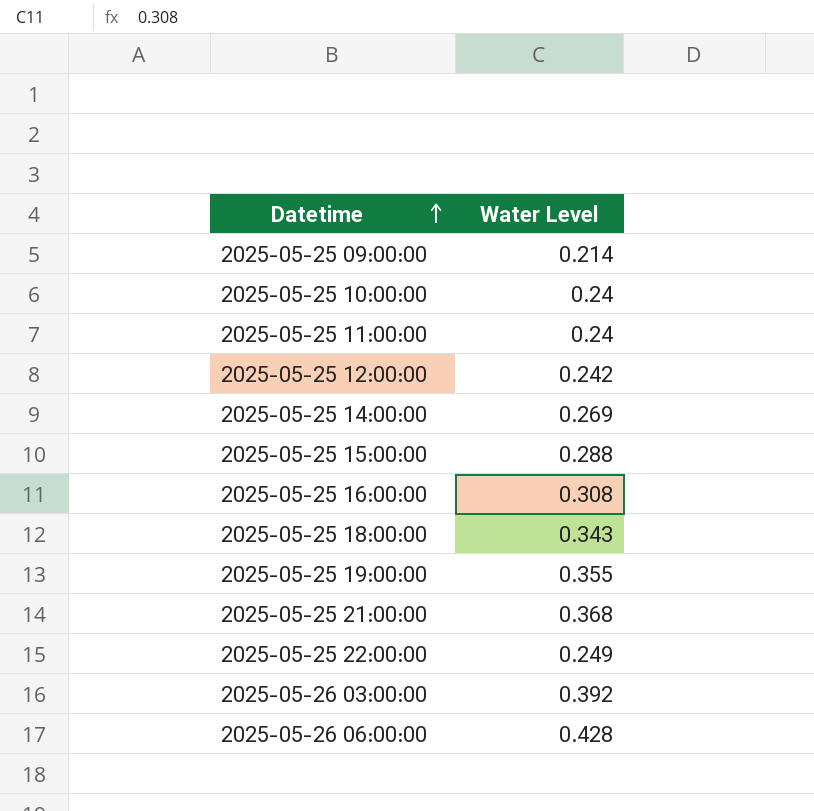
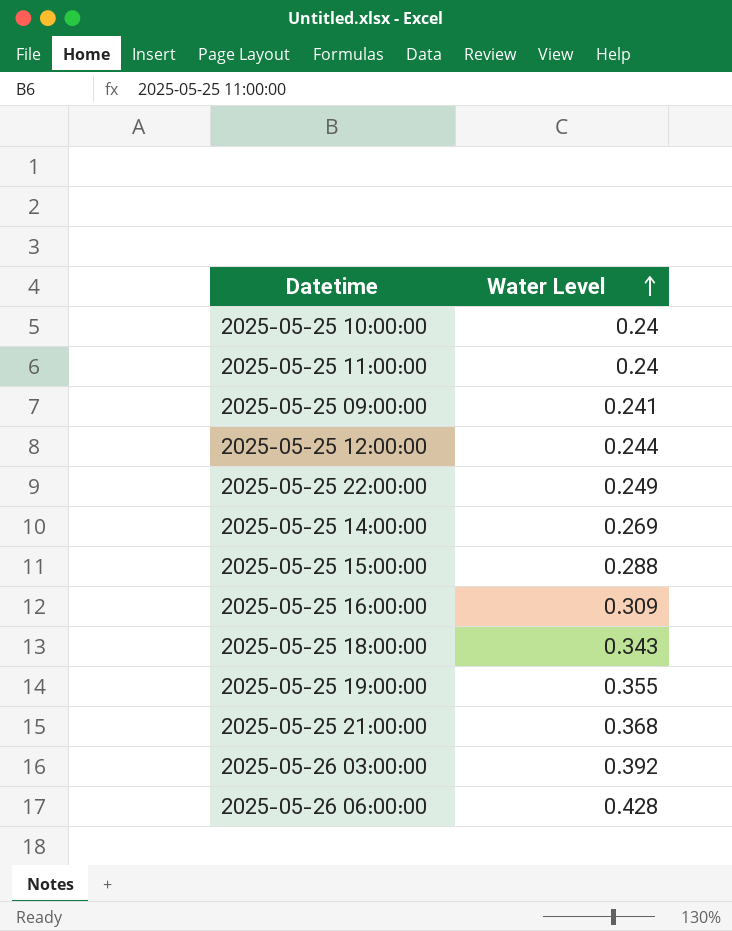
row order: Datetime ascending -> Water Level ascending
2025-05-25 09:00:00 | Water Level: 0.214 -> 0.241
2025-05-25 12:00:00 | Water Level: 0.242 -> 0.244
2025-05-25 16:00:00 | Water Level: 0.308 -> 0.309

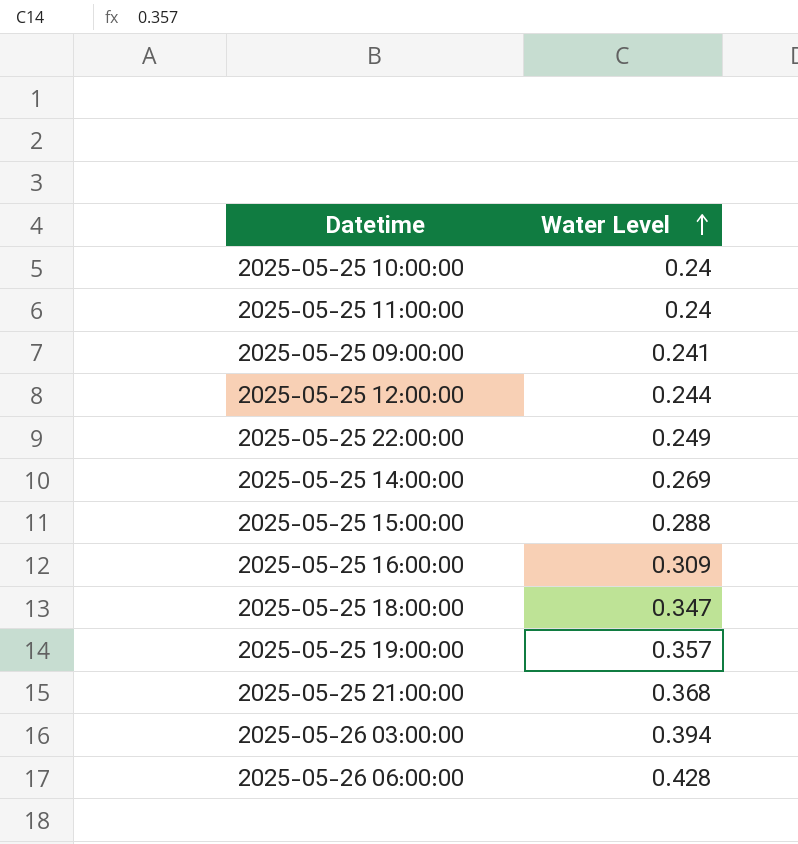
2025-05-25 18:00:00 | Water Level: 0.343 -> 0.347
2025-05-25 19:00:00 | Water Level: 0.355 -> 0.357
2025-05-26 03:00:00 | Water Level: 0.392 -> 0.394

